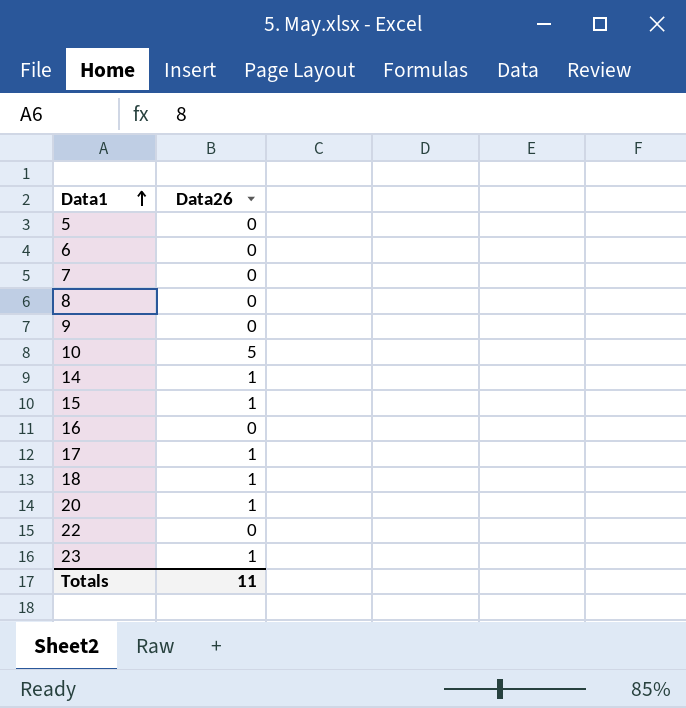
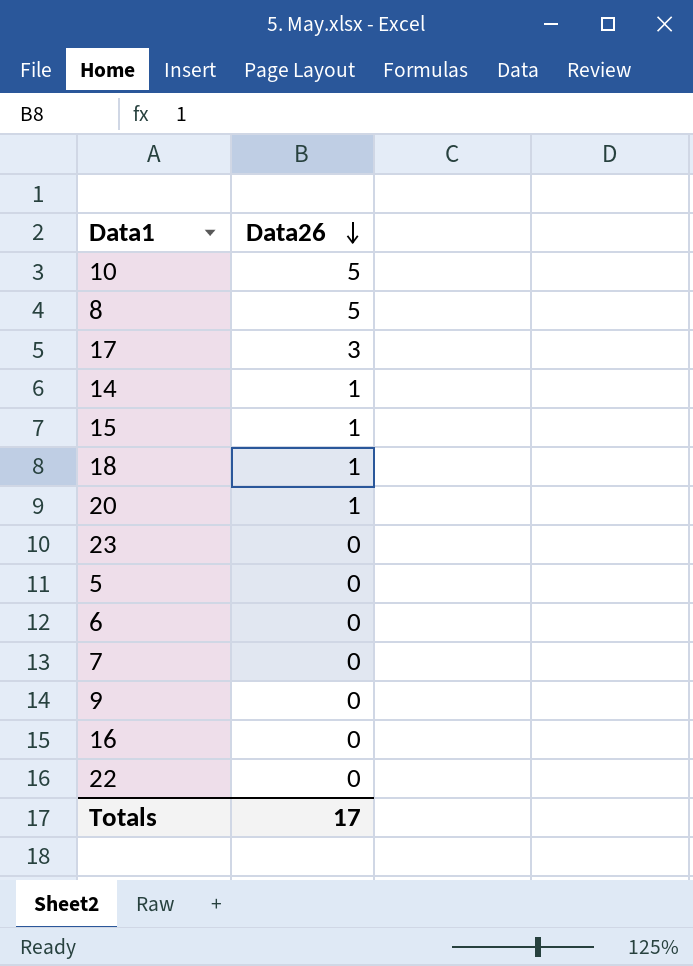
row order: Data1 ascending -> Data26 descending
8 | Data26: 0 -> 5
17 | Data26: 1 -> 3
23 | Data26: 1 -> 0
Totals | Data26: 11 -> 17

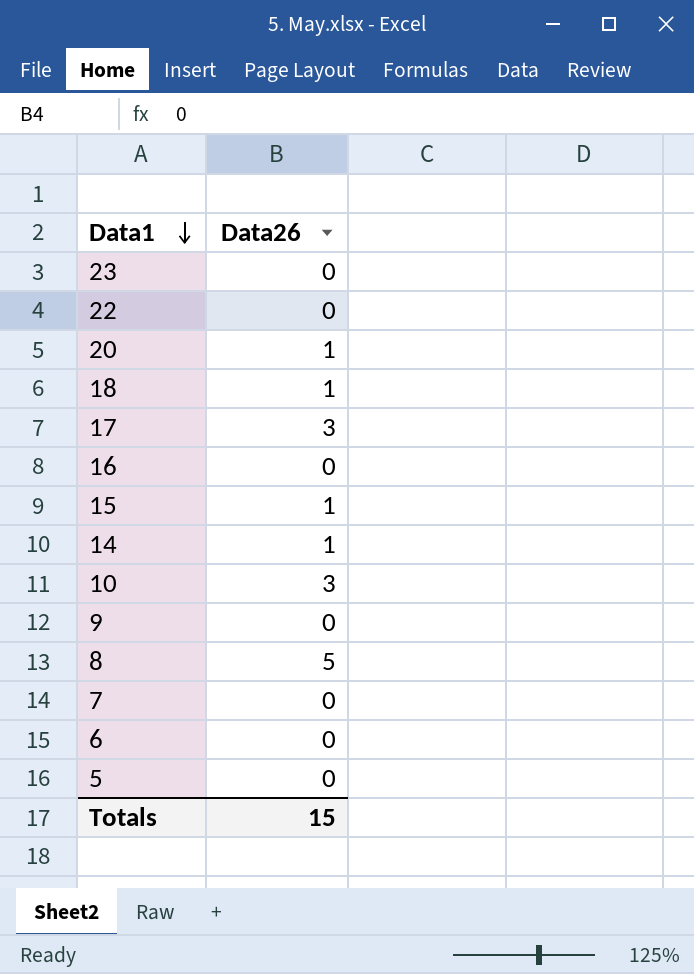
row order: Data26 descending -> Data1 descending
10 | Data26: 5 -> 3
Totals | Data26: 17 -> 15

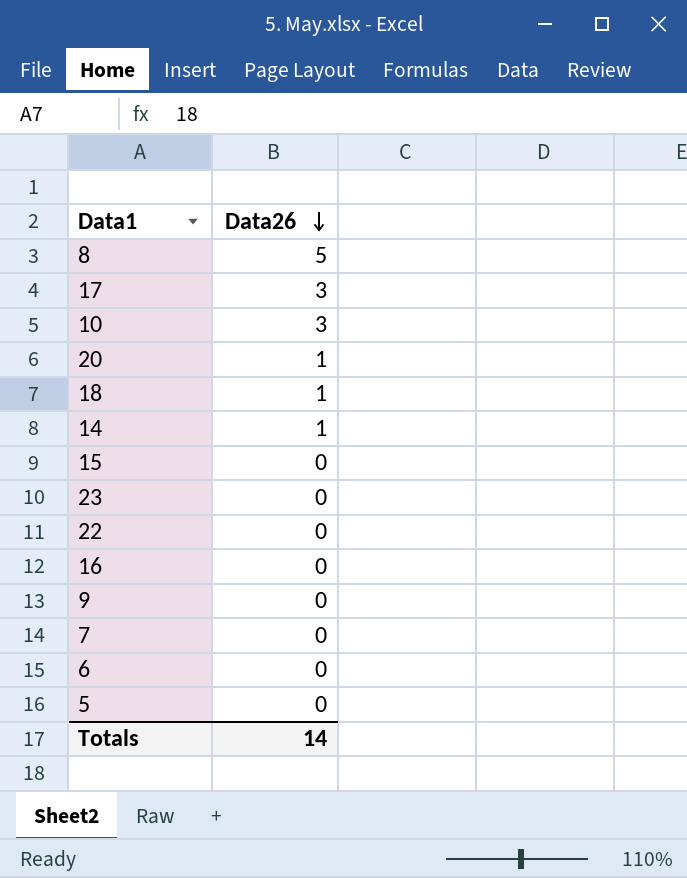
row order: Data1 descending -> Data26 descending
15 | Data26: 1 -> 0
Totals | Data26: 15 -> 14

